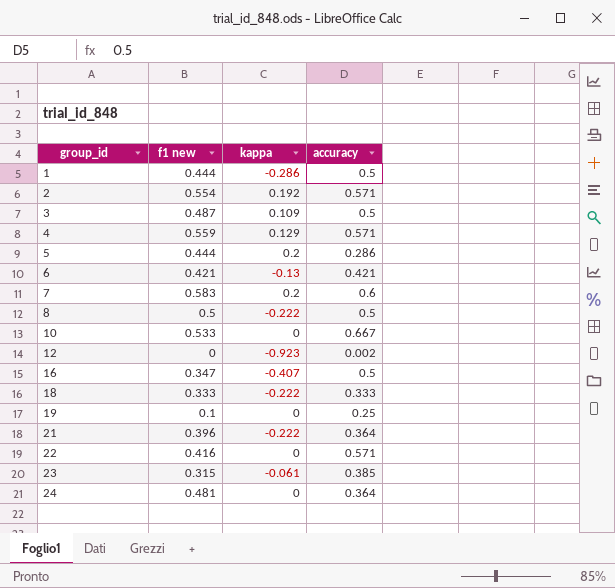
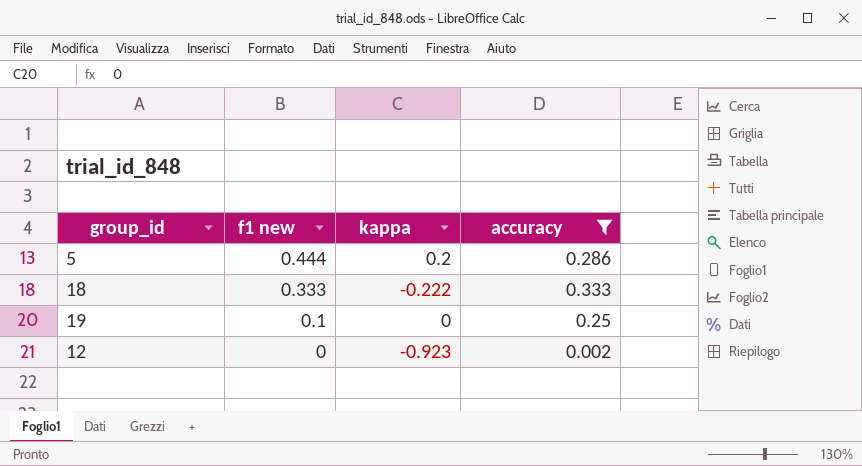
filter: none -> accuracy <= 0.333
row order: group_id ascending -> f1 new descending

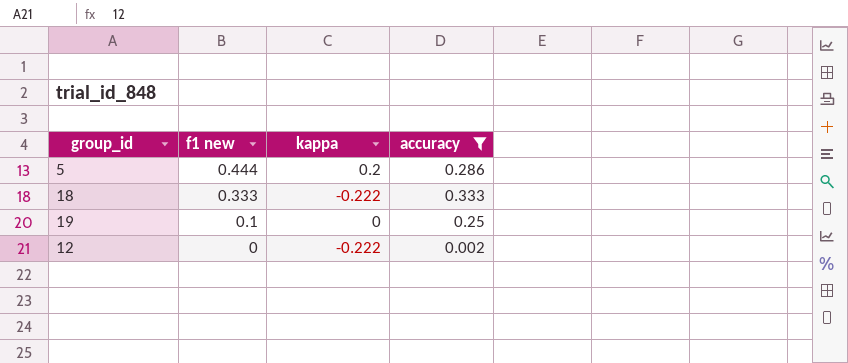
12 | kappa: -0.923 -> -0.222

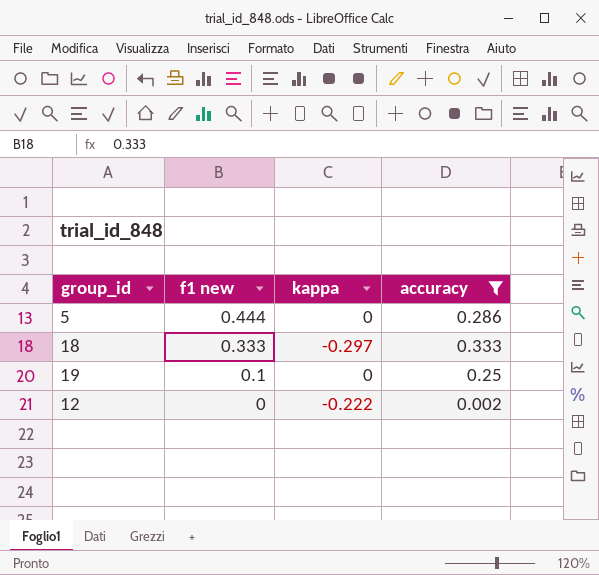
5 | kappa: 0.2 -> 0
18 | kappa: -0.222 -> -0.297

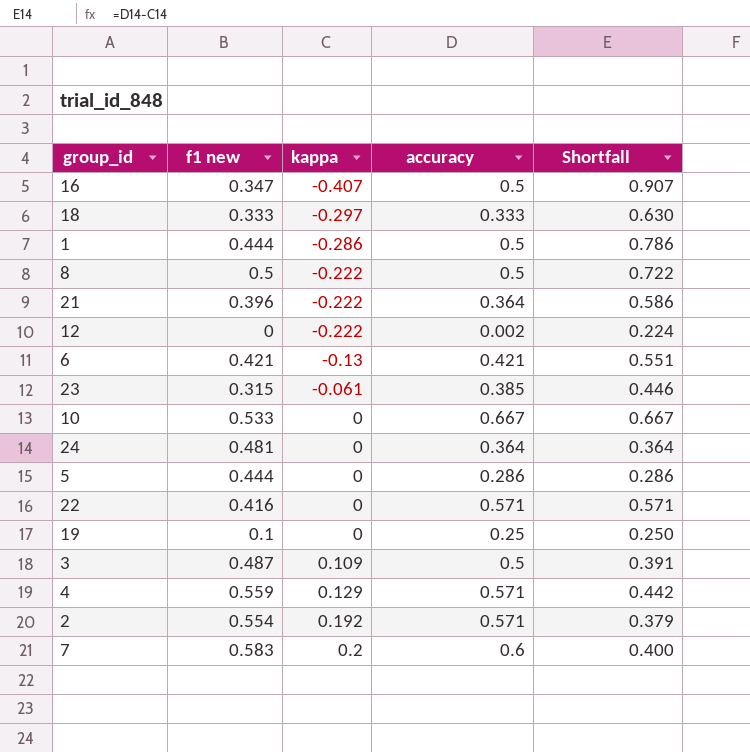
filter: accuracy <= 0.333 -> none
row order: f1 new descending -> kappa ascending
column Shortfall | formula: none -> [accuracy] - [kappa]

